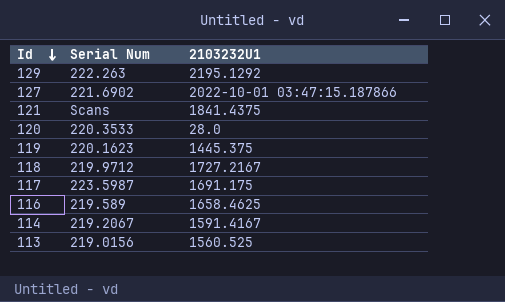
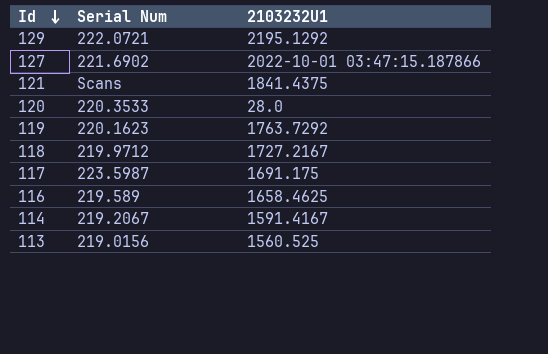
129 | Serial Num: 222.263 -> 222.0721
119 | 2103232U1: 1445.375 -> 1763.7292

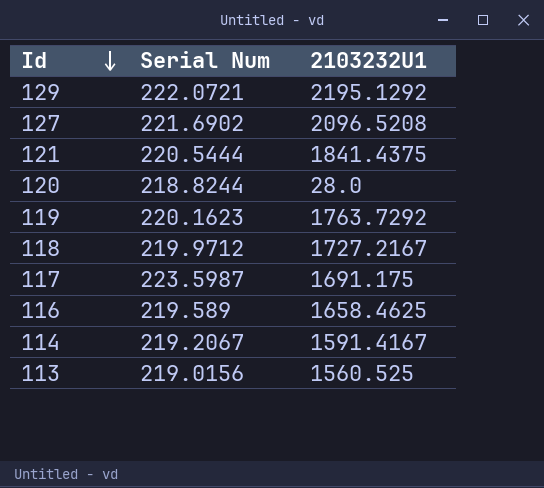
127 | 2103232U1: 2022-10-01 03:47:15.187866 -> 2096.5208
121 | Serial Num: Scans -> 220.5444
120 | Serial Num: 220.3533 -> 218.8244

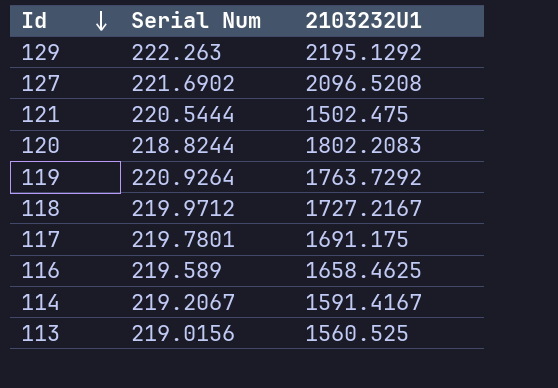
129 | Serial Num: 222.0721 -> 222.263
121 | 2103232U1: 1841.4375 -> 1502.475
120 | 2103232U1: 28.0 -> 1802.2083
119 | Serial Num: 220.1623 -> 220.9264
117 | Serial Num: 223.5987 -> 219.7801

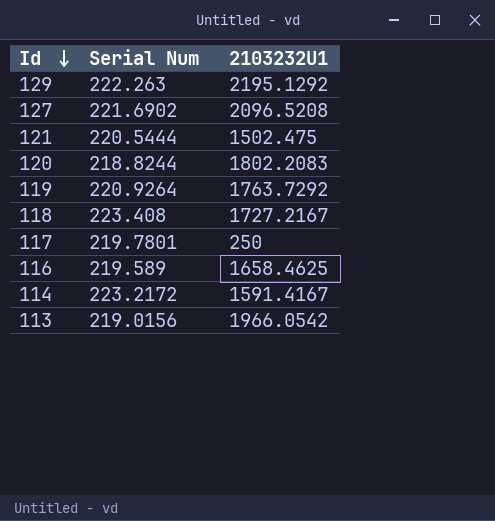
118 | Serial Num: 219.9712 -> 223.408
117 | 2103232U1: 1691.175 -> 250
114 | Serial Num: 219.2067 -> 223.2172
113 | 2103232U1: 1560.525 -> 1966.0542

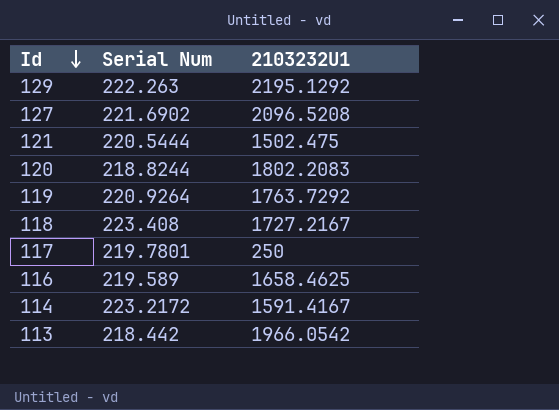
113 | Serial Num: 219.0156 -> 218.442

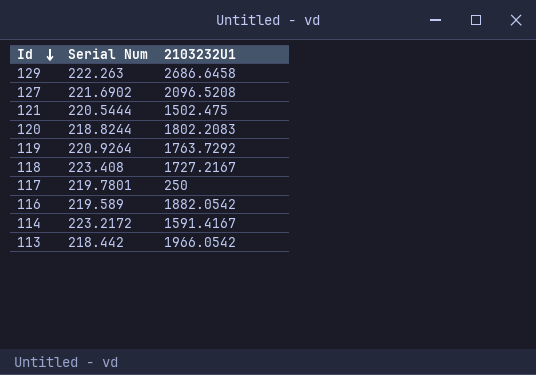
129 | 2103232U1: 2195.1292 -> 2686.6458
116 | 2103232U1: 1658.4625 -> 1882.0542

